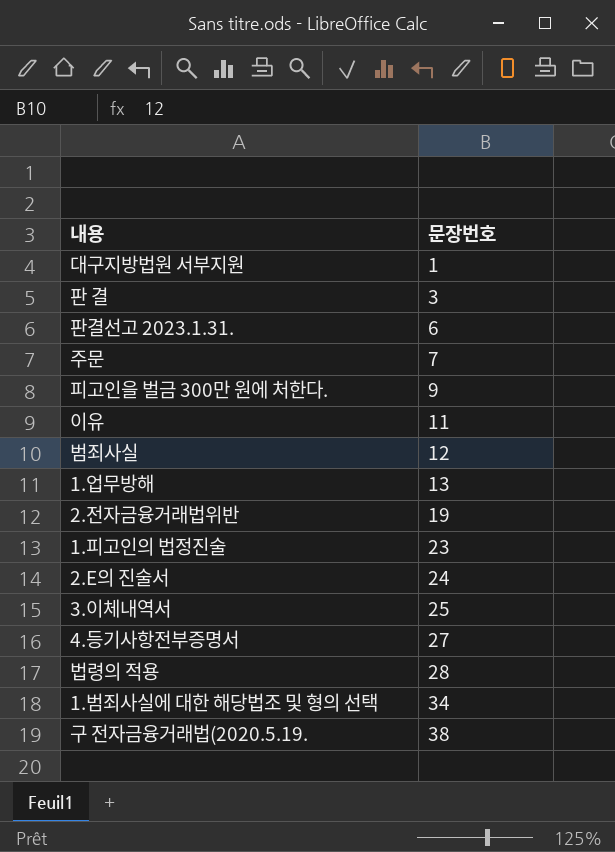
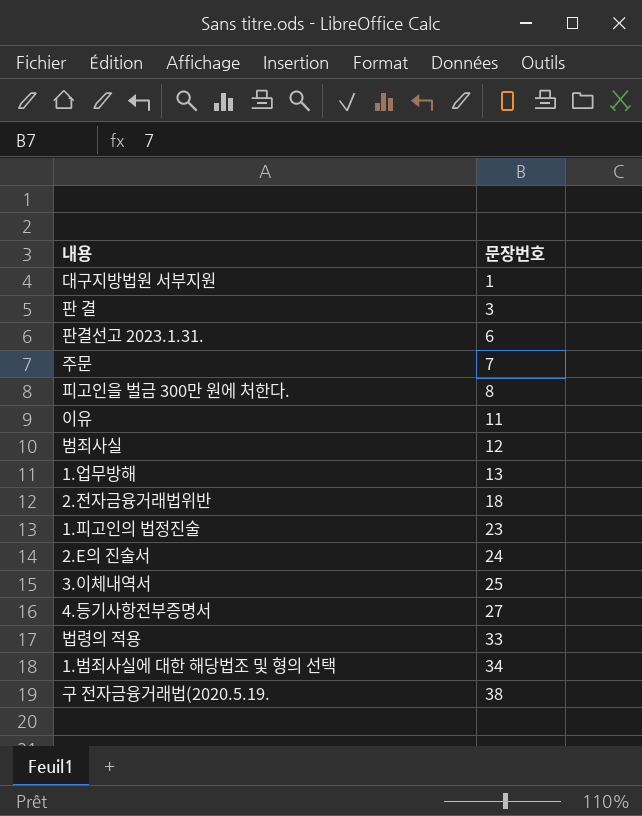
피고인을 벌금 300만 원에 처한다. | 문장번호: 9 -> 8
2.전자금융거래법위반 | 문장번호: 19 -> 18
법령의 적용 | 문장번호: 28 -> 33

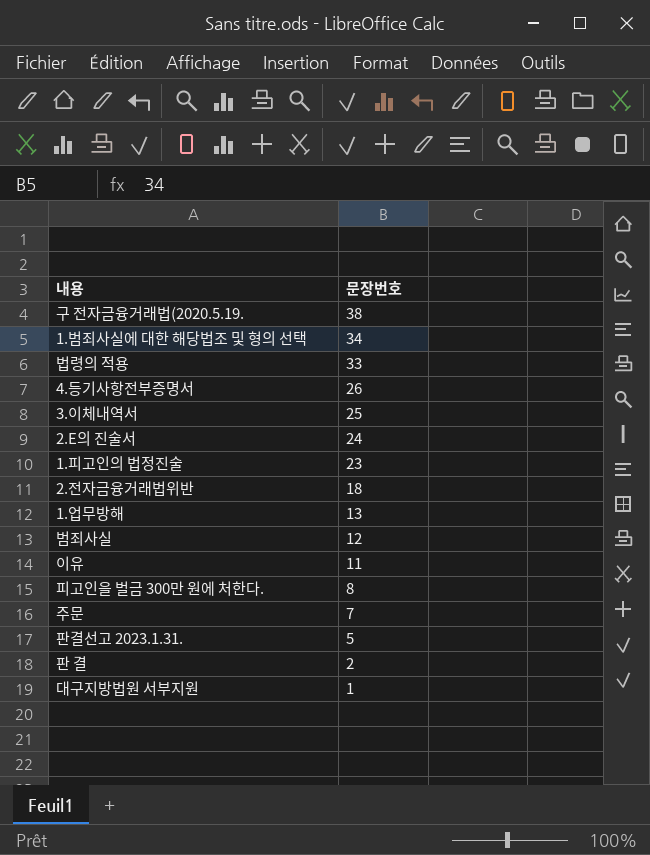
row order: 문장번호 ascending -> 문장번호 descending
4.등기사항전부증명서 | 문장번호: 27 -> 26
판결선고 2023.1.31. | 문장번호: 6 -> 5
판 결 | 문장번호: 3 -> 2

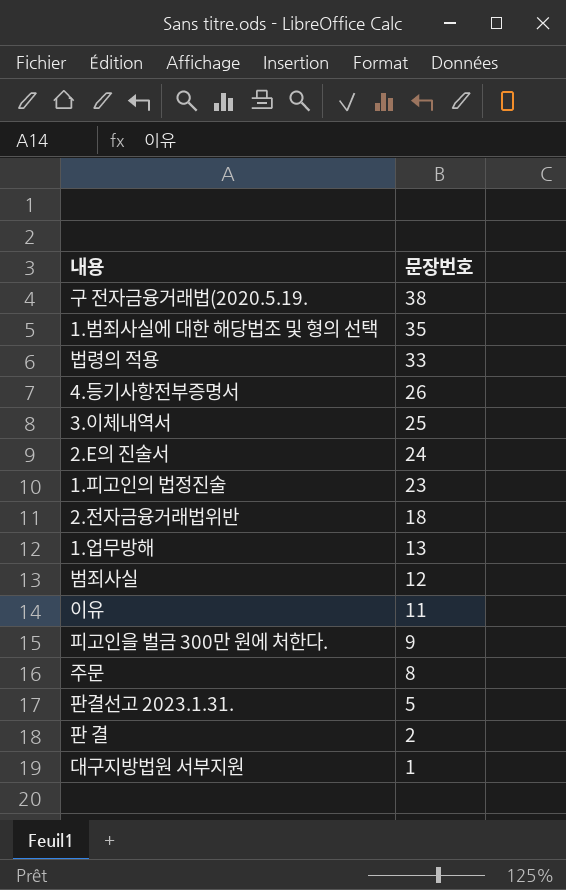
1.범죄사실에 대한 해당법조 및 형의 선택 | 문장번호: 34 -> 35
피고인을 벌금 300만 원에 처한다. | 문장번호: 8 -> 9
주문 | 문장번호: 7 -> 8

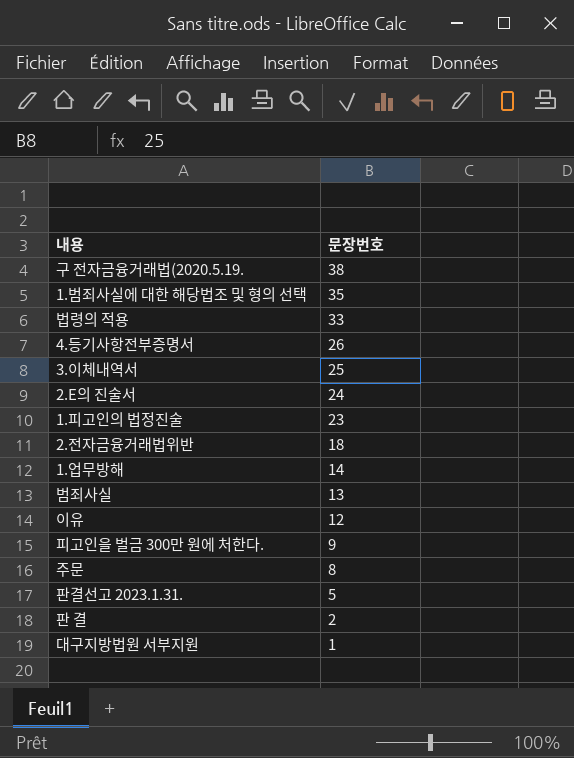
1.업무방해 | 문장번호: 13 -> 14
범죄사실 | 문장번호: 12 -> 13
이유 | 문장번호: 11 -> 12

